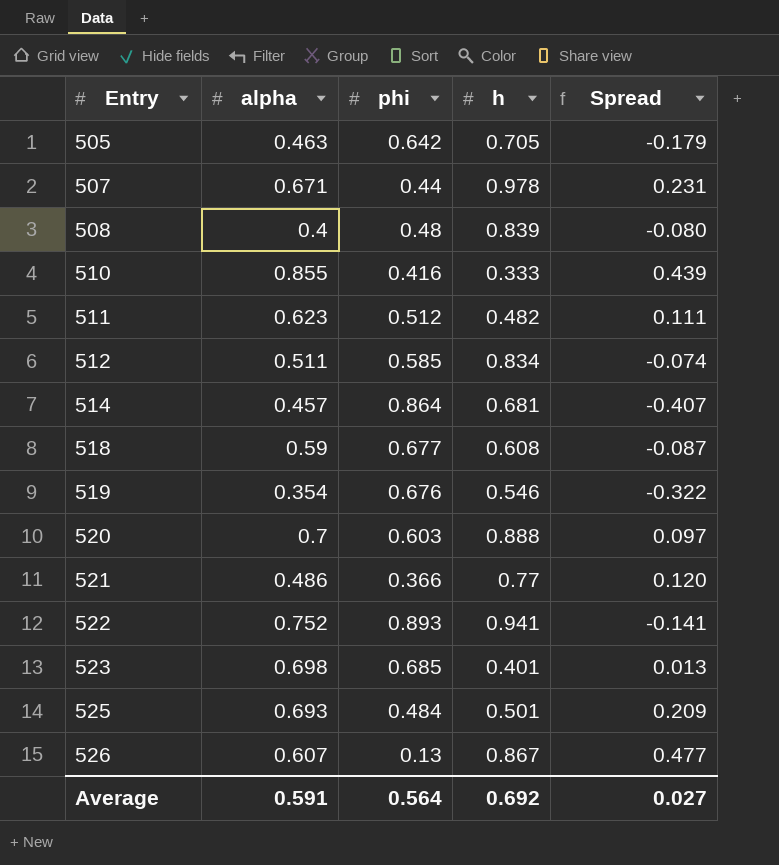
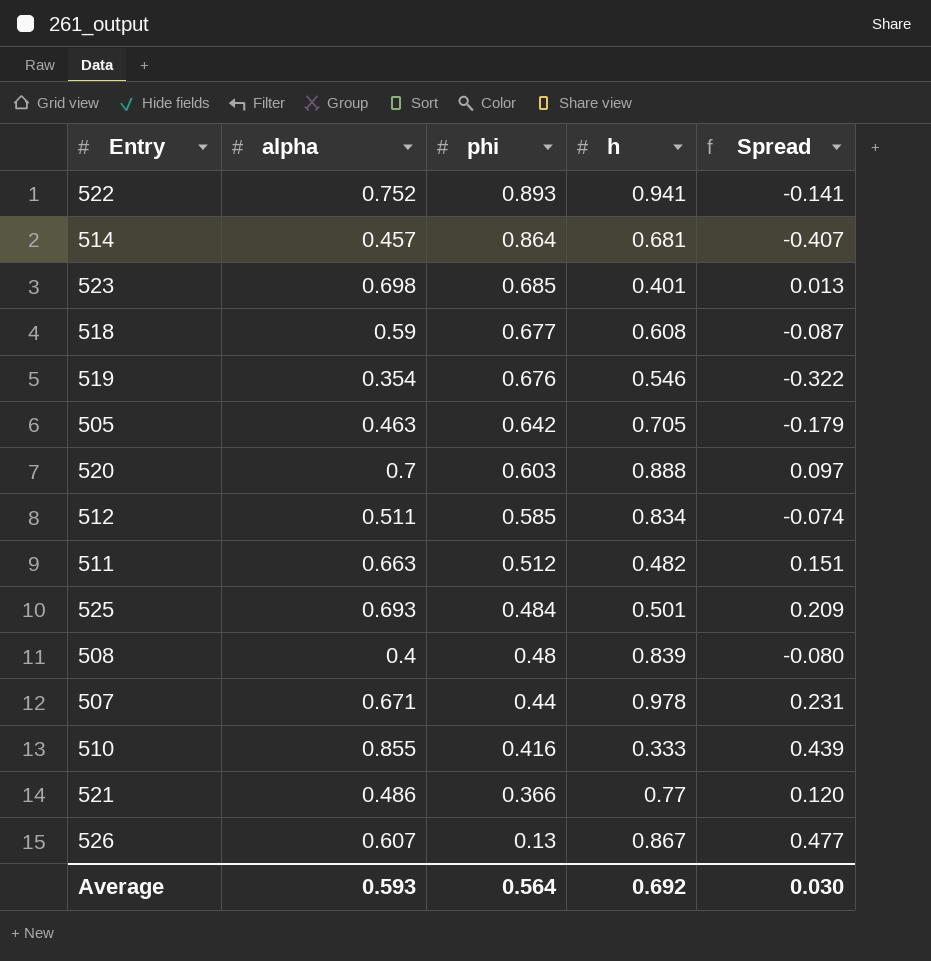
row order: Entry ascending -> phi descending
511 | alpha: 0.623 -> 0.663
511 | Spread: 0.111 -> 0.151
Average | alpha: 0.591 -> 0.593
Average | Spread: 0.027 -> 0.030

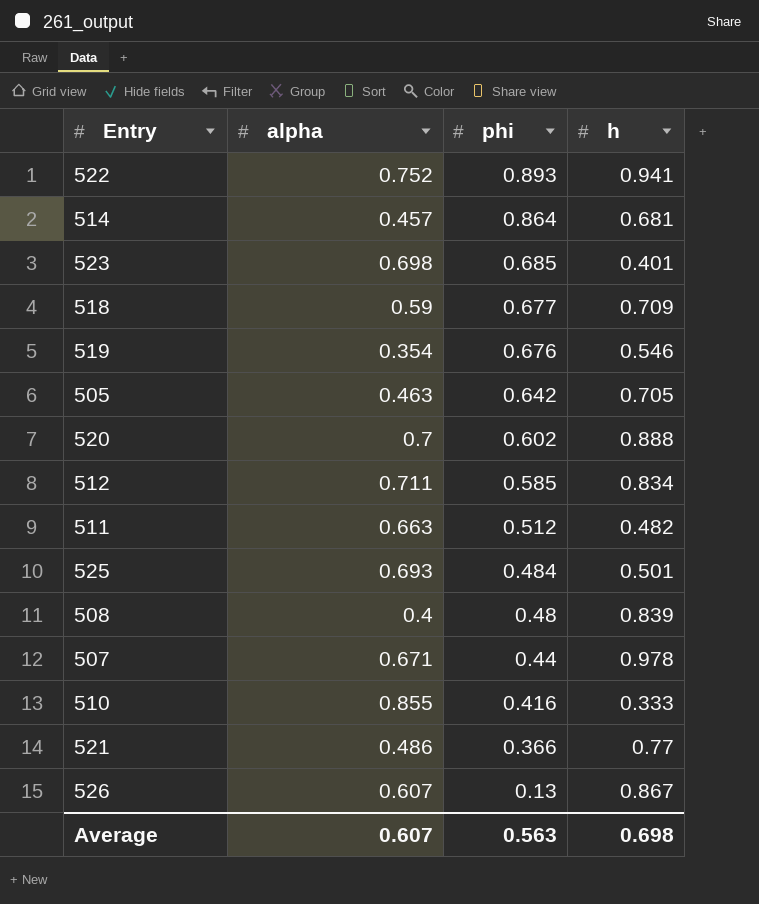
column Spread | formula: [alpha] - [phi] -> none
518 | h: 0.608 -> 0.709
520 | phi: 0.603 -> 0.602
512 | alpha: 0.511 -> 0.711
Average | alpha: 0.593 -> 0.607
Average | phi: 0.564 -> 0.563
Average | h: 0.692 -> 0.698

